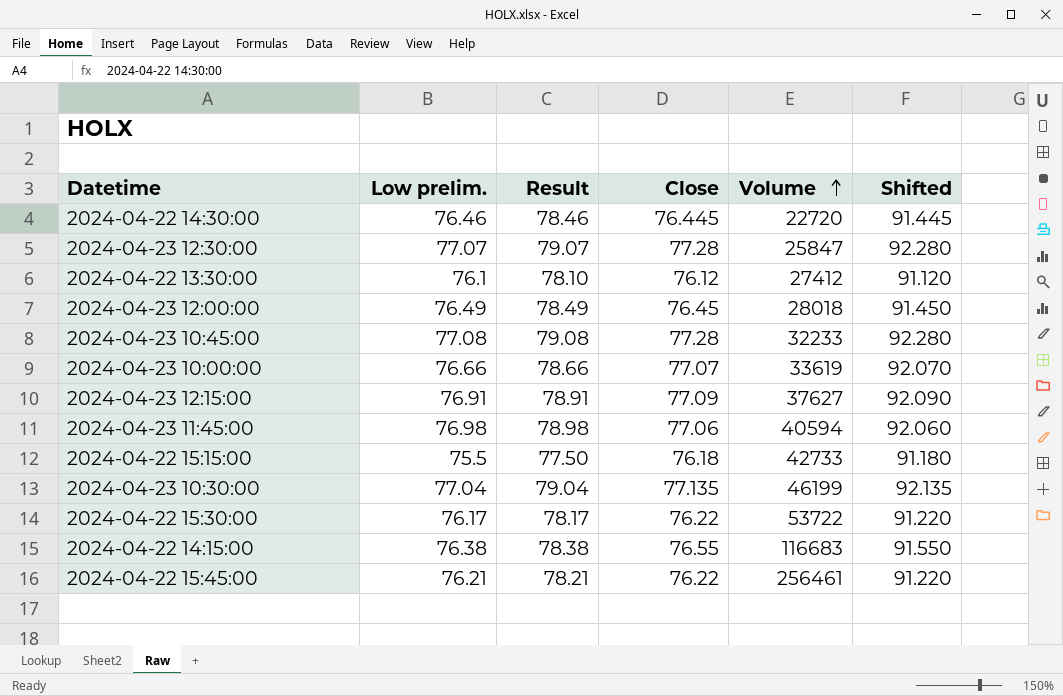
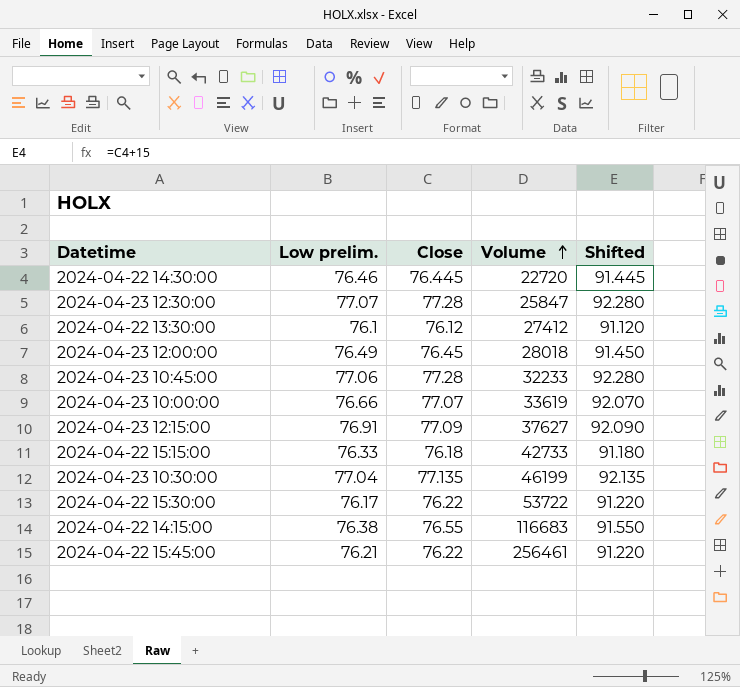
column Result | formula: [Low prelim.] + 2 -> none
row 2024-04-23 11:45:00: 76.98 | 78.98 | 77.06 | 40594 | 92.060 -> none
2024-04-23 10:45:00 | Low prelim.: 77.08 -> 77.06
2024-04-22 15:15:00 | Low prelim.: 75.5 -> 76.33

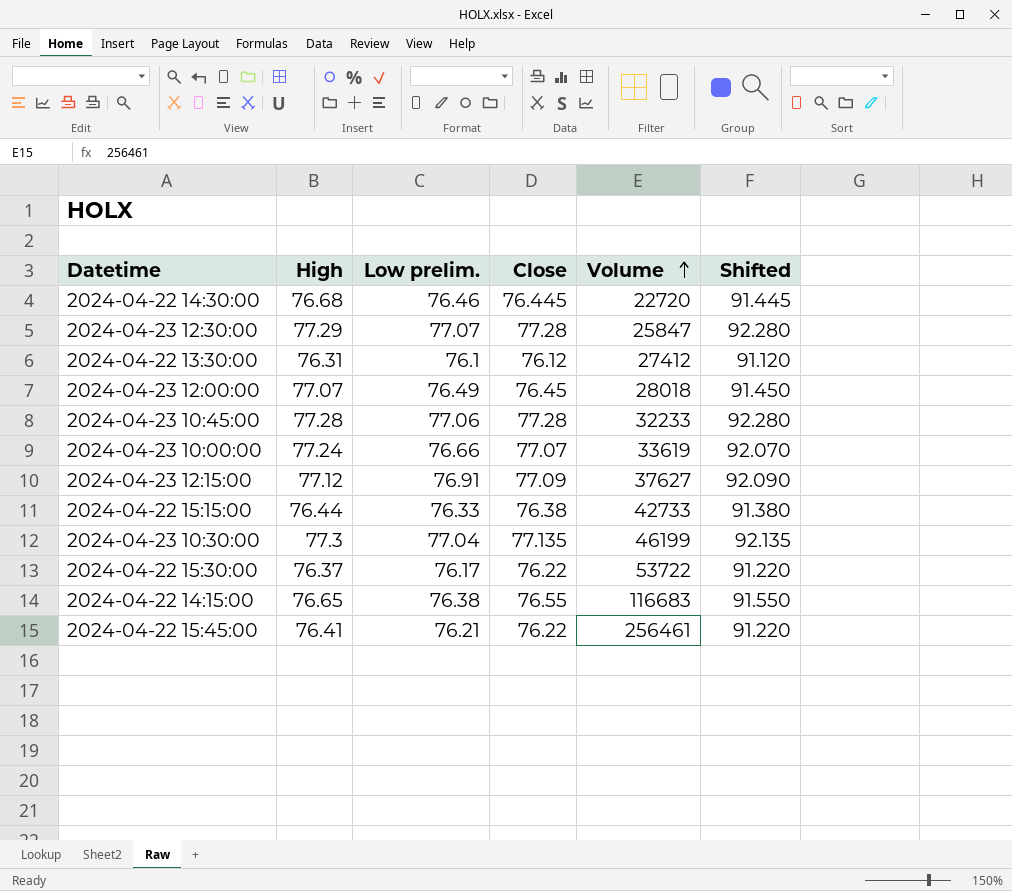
column High | position: none -> 2
2024-04-22 15:15:00 | Close: 76.18 -> 76.38
2024-04-22 15:15:00 | Shifted: 91.180 -> 91.380

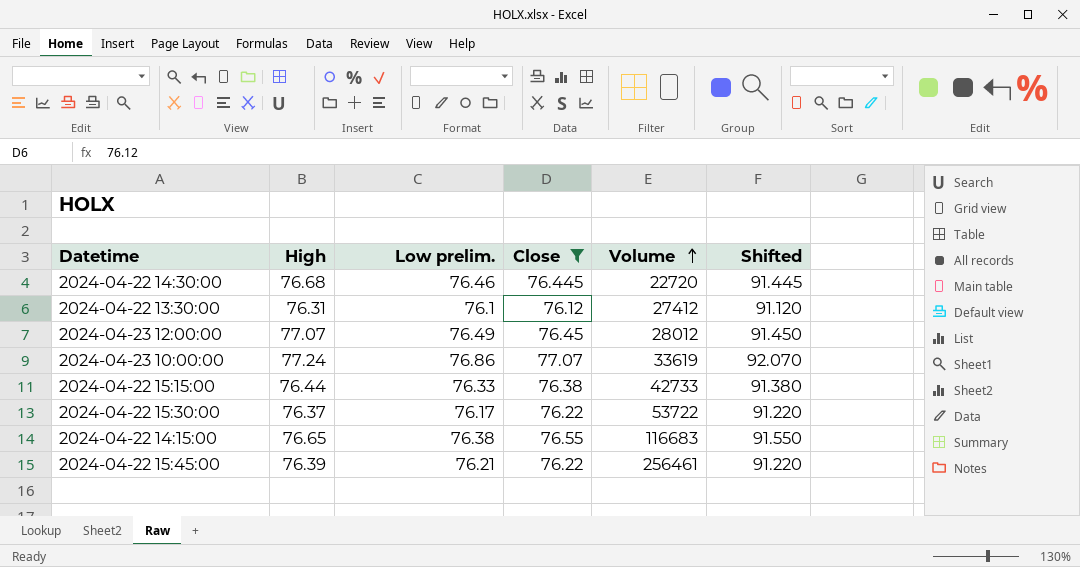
filter: none -> Close <= 77.07
2024-04-23 12:00:00 | Volume: 28018 -> 28012
2024-04-23 10:00:00 | Low prelim.: 76.66 -> 76.86
2024-04-22 15:45:00 | High: 76.41 -> 76.39

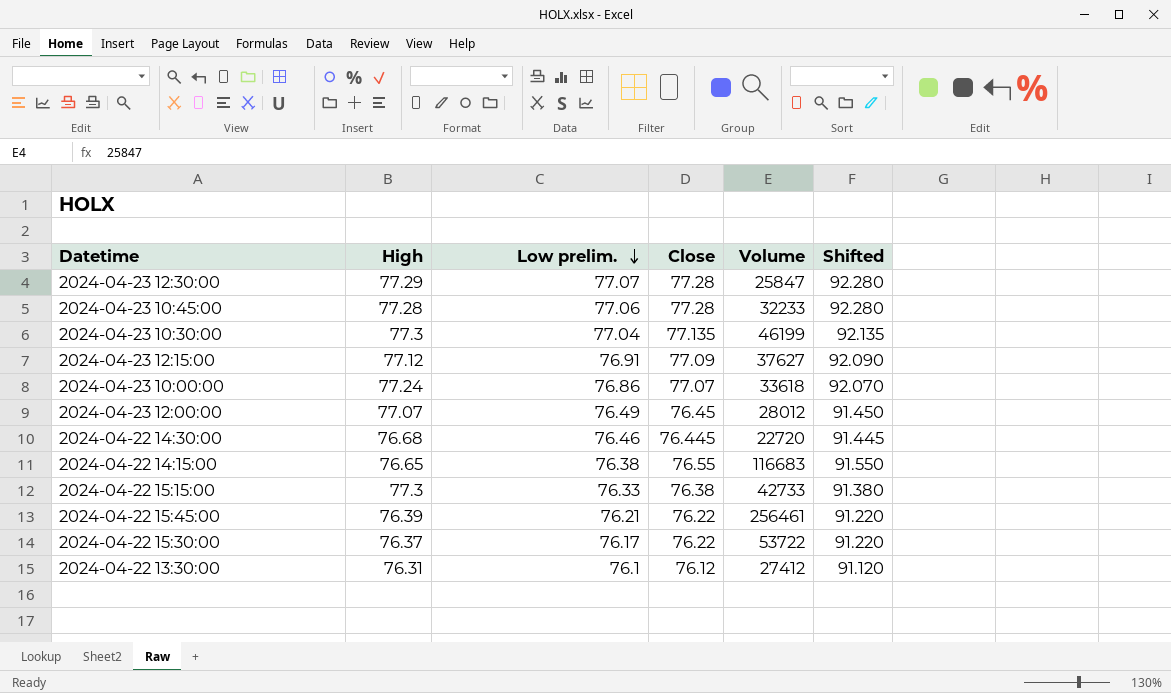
filter: Close <= 77.07 -> none
row order: Volume ascending -> Low prelim. descending
2024-04-23 10:00:00 | Volume: 33619 -> 33618
2024-04-22 15:15:00 | High: 76.44 -> 77.3

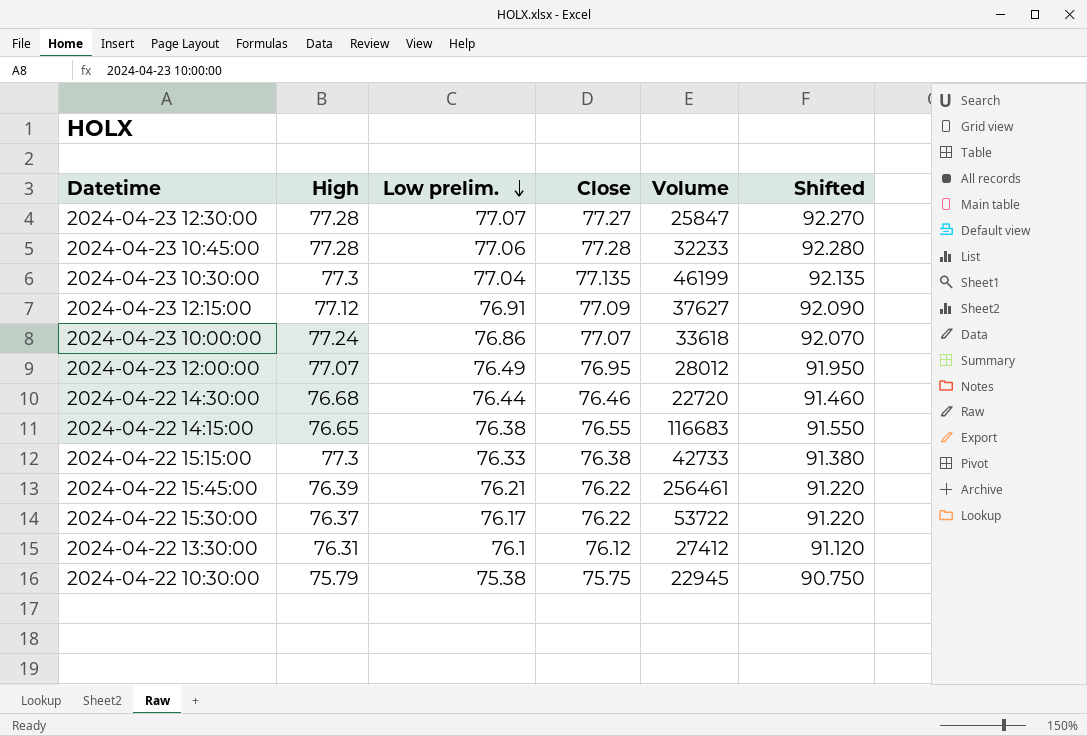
2024-04-23 12:30:00 | High: 77.29 -> 77.28
2024-04-23 12:30:00 | Close: 77.28 -> 77.27
2024-04-23 12:30:00 | Shifted: 92.280 -> 92.270
2024-04-23 12:00:00 | Close: 76.45 -> 76.95
2024-04-23 12:00:00 | Shifted: 91.450 -> 91.950
2024-04-22 14:30:00 | Low prelim.: 76.46 -> 76.44
2024-04-22 14:30:00 | Close: 76.445 -> 76.46
2024-04-22 14:30:00 | Shifted: 91.445 -> 91.460
row 2024-04-22 10:30:00: none -> 75.79 | 75.38 | 75.75 | 22945 | 90.750

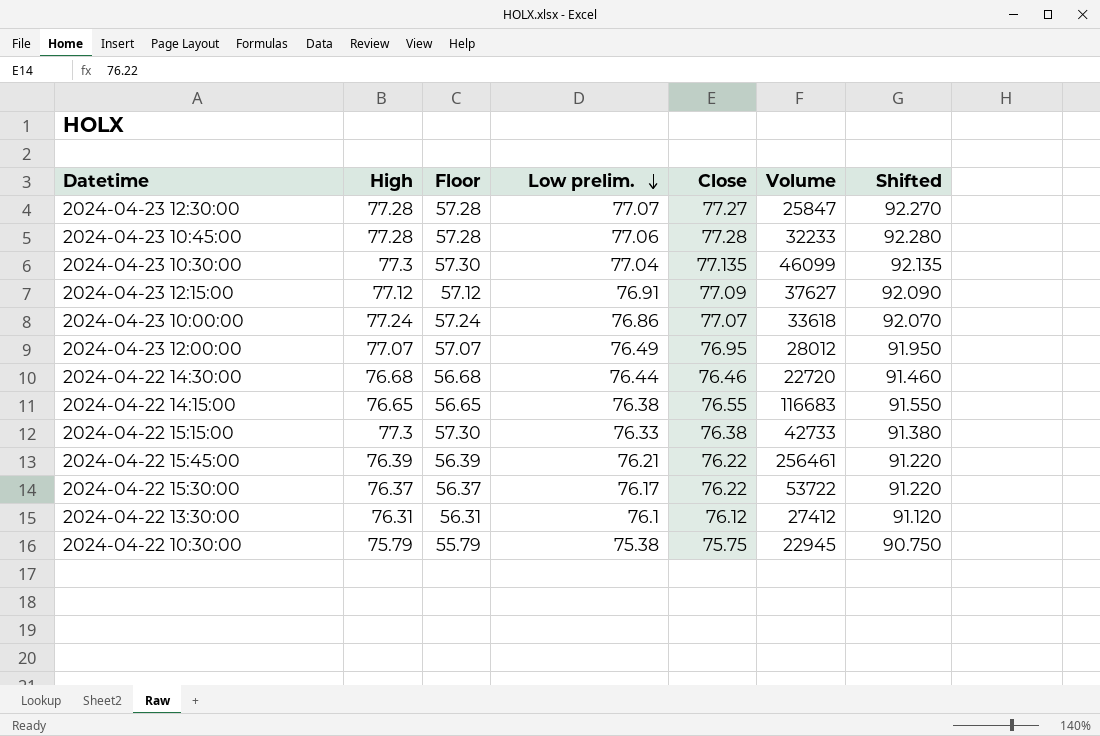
column Floor | formula: none -> [High] - 20
2024-04-23 10:30:00 | Volume: 46199 -> 46099

